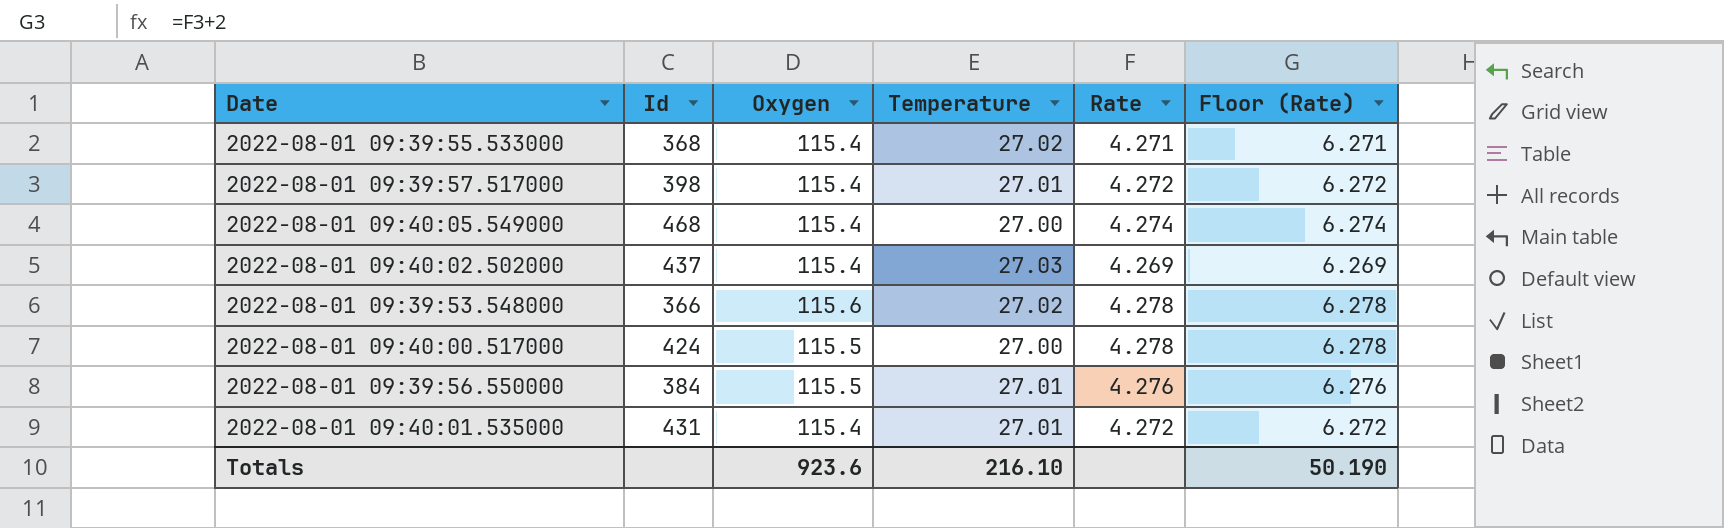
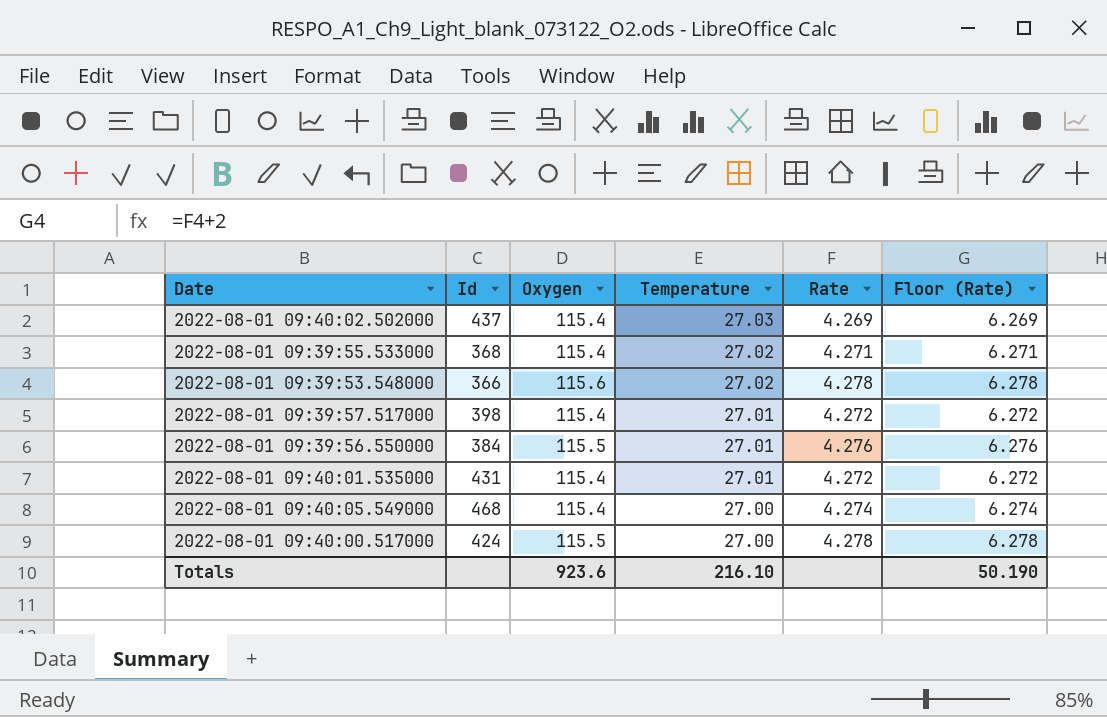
row order: none -> Temperature descending

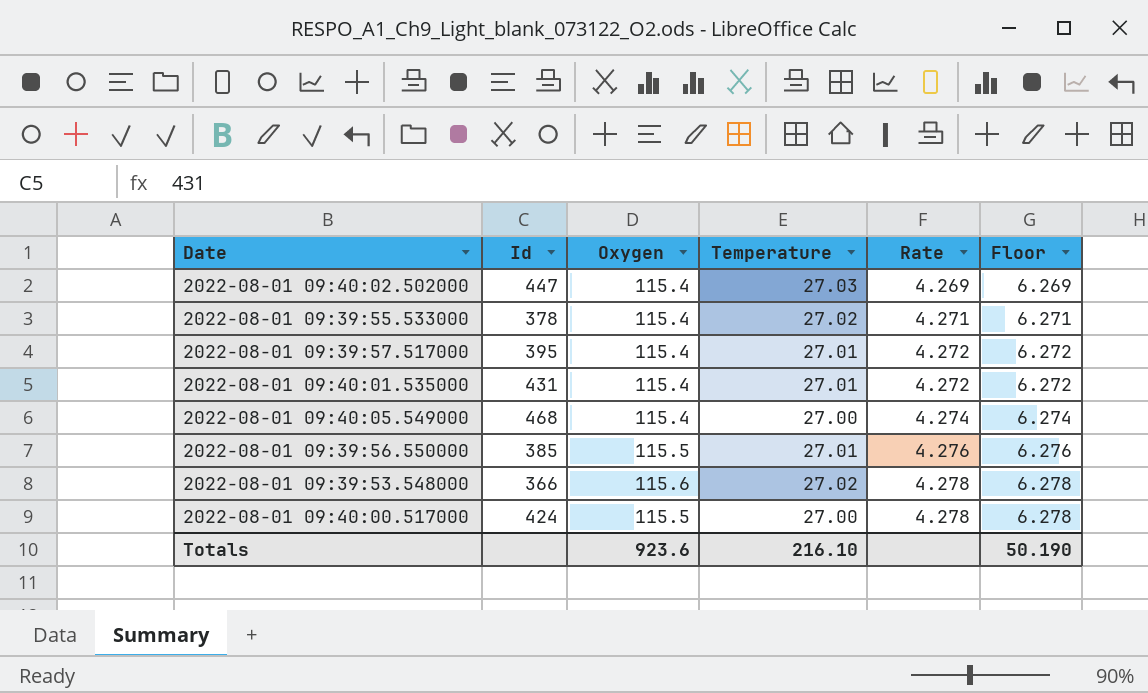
row order: Temperature descending -> Rate ascending
column name: Floor (Rate) -> Floor
2022-08-01 09:40:02.502000 | Id: 437 -> 447
2022-08-01 09:39:55.533000 | Id: 368 -> 378
2022-08-01 09:39:57.517000 | Id: 398 -> 395
2022-08-01 09:39:56.550000 | Id: 384 -> 385

